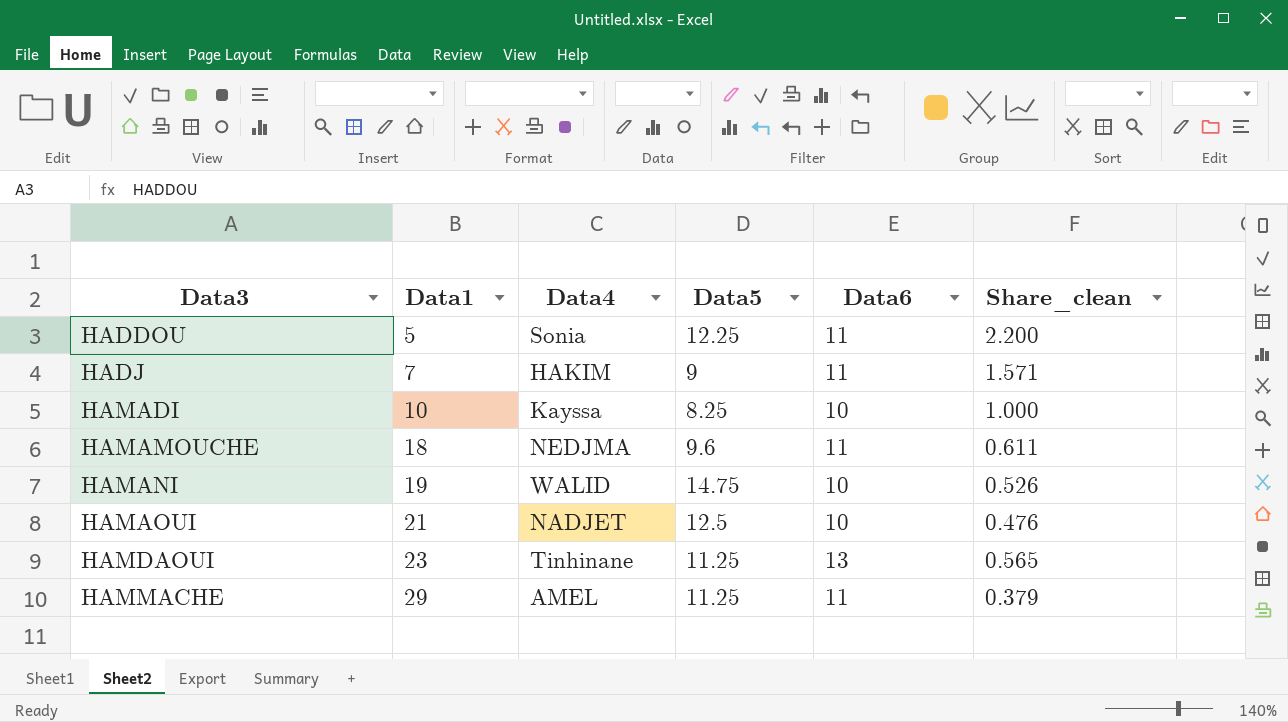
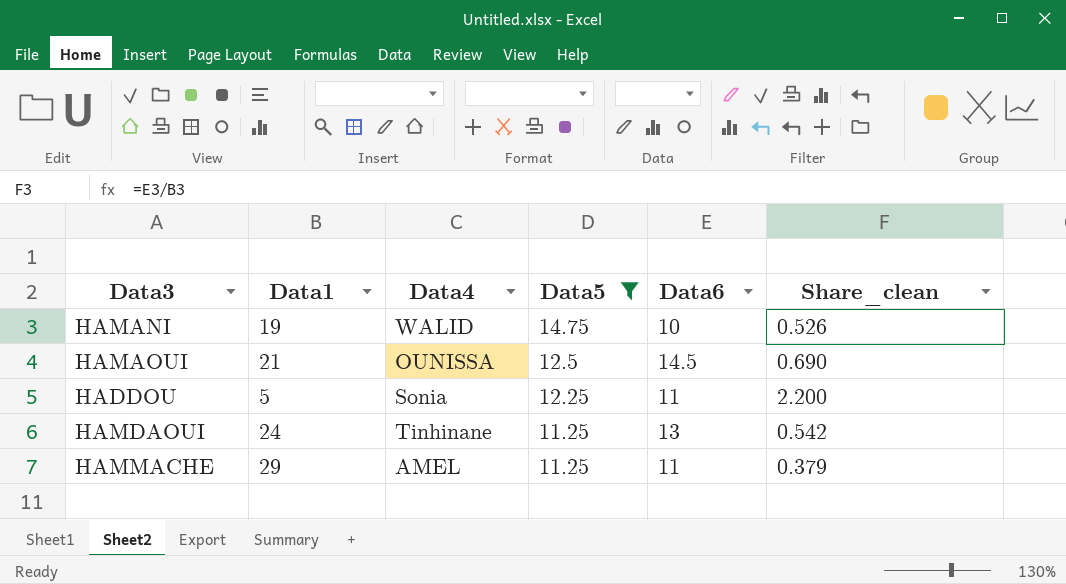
filter: none -> Data5 >= 11.25
row order: Data3 ascending -> Data5 descending
HAMAOUI | Data4: NADJET -> OUNISSA
HAMAOUI | Data6: 10 -> 14.5
HAMAOUI | Share_clean: 0.476 -> 0.690
HAMDAOUI | Data1: 23 -> 24
HAMDAOUI | Share_clean: 0.565 -> 0.542

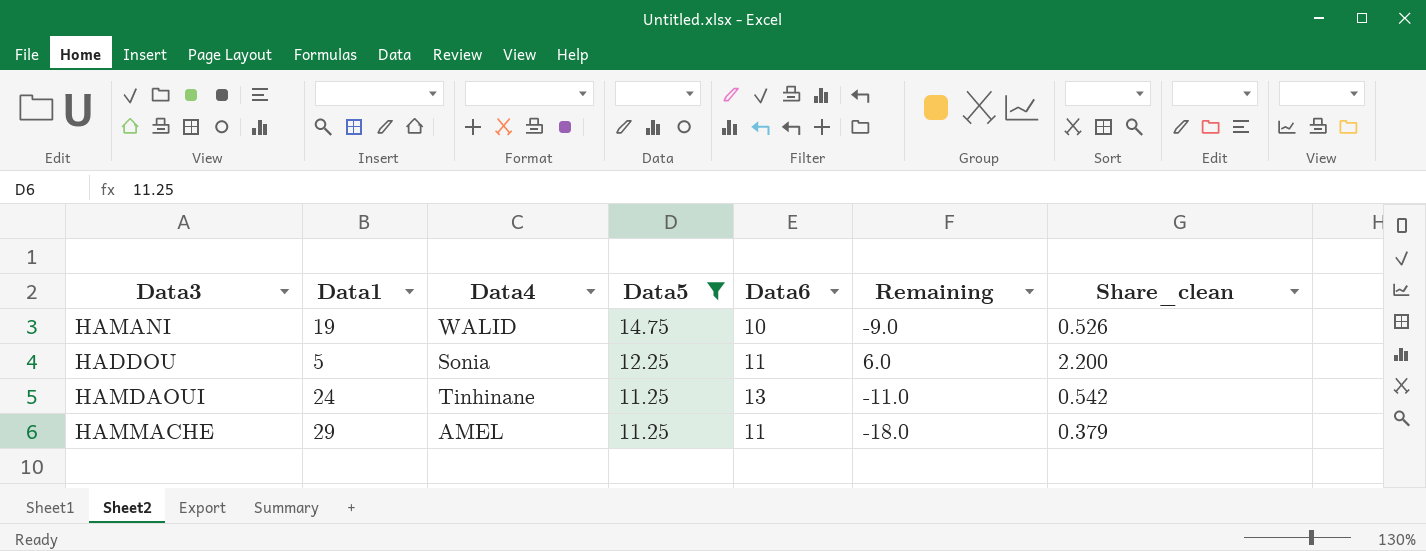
column Remaining | formula: none -> [Data6] - [Data1]
row HAMAOUI: 21 | OUNISSA | 12.5 | 14.5 | 0.690 -> none

